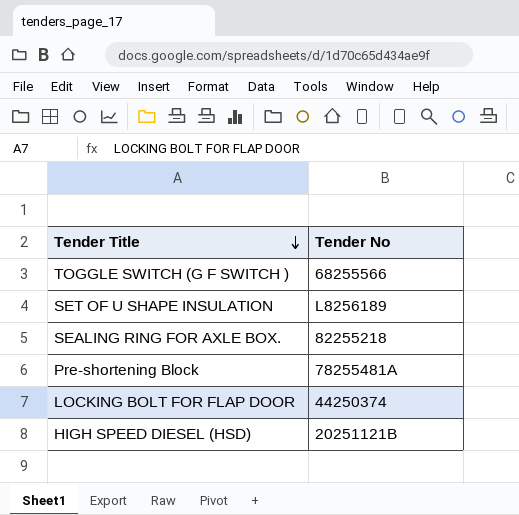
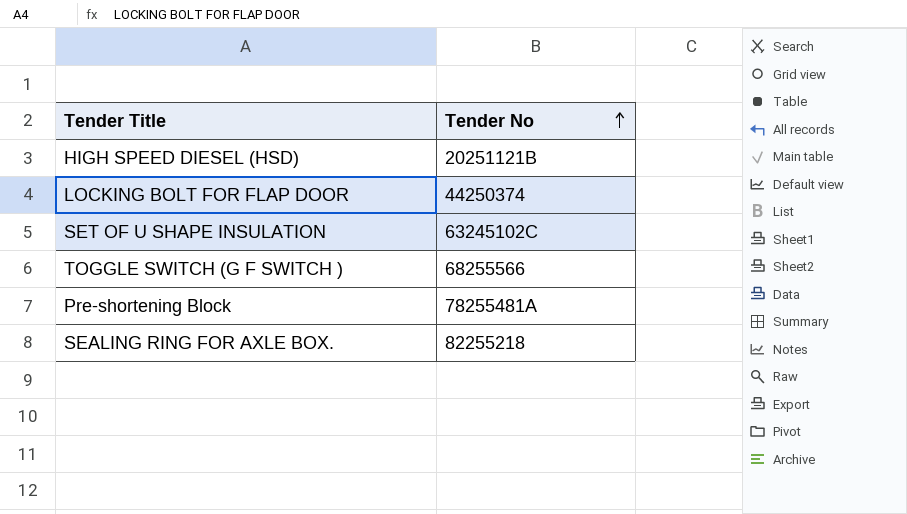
row order: Tender Title descending -> Tender No ascending
SET OF U SHAPE INSULATION | Tender No: L8256189 -> 63245102C

